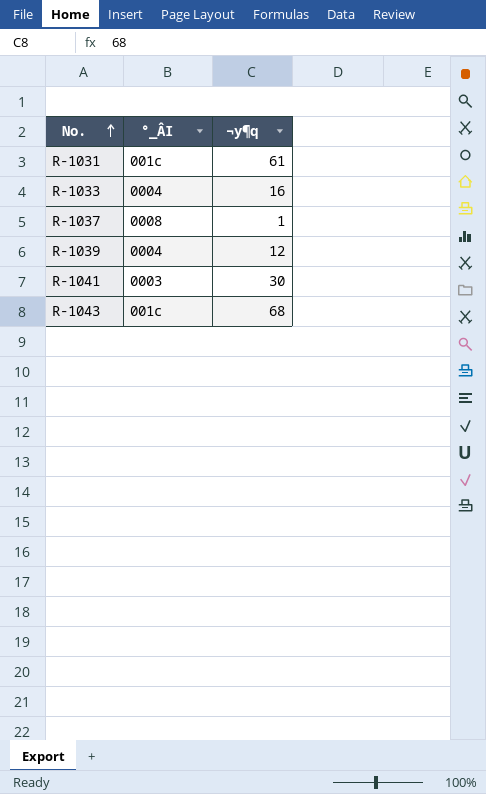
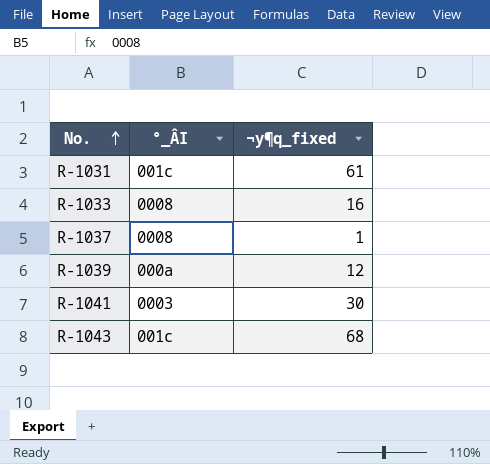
column name: ¬y¶q -> ¬y¶q_fixed
R-1033 | °_ÂI: 0004 -> 0008
R-1039 | °_ÂI: 0004 -> 000a

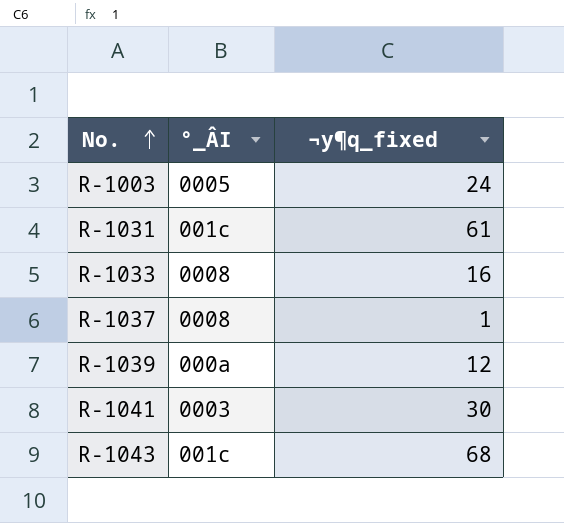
row R-1003: none -> 0005 | 24

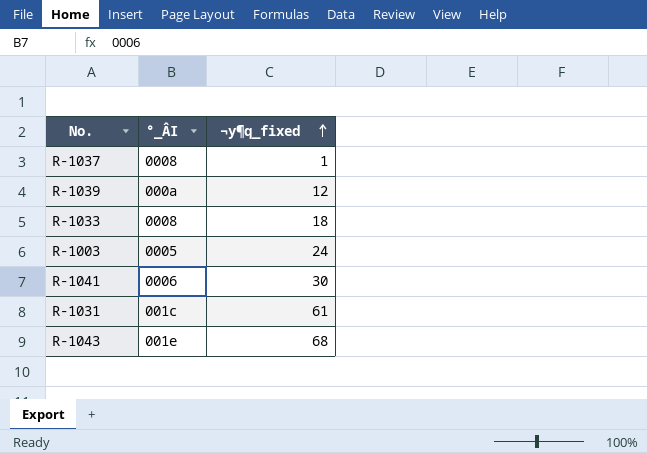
row order: No. ascending -> ¬y¶q_fixed ascending
R-1033 | ¬y¶q_fixed: 16 -> 18
R-1041 | °_ÂI: 0003 -> 0006
R-1043 | °_ÂI: 001c -> 001e

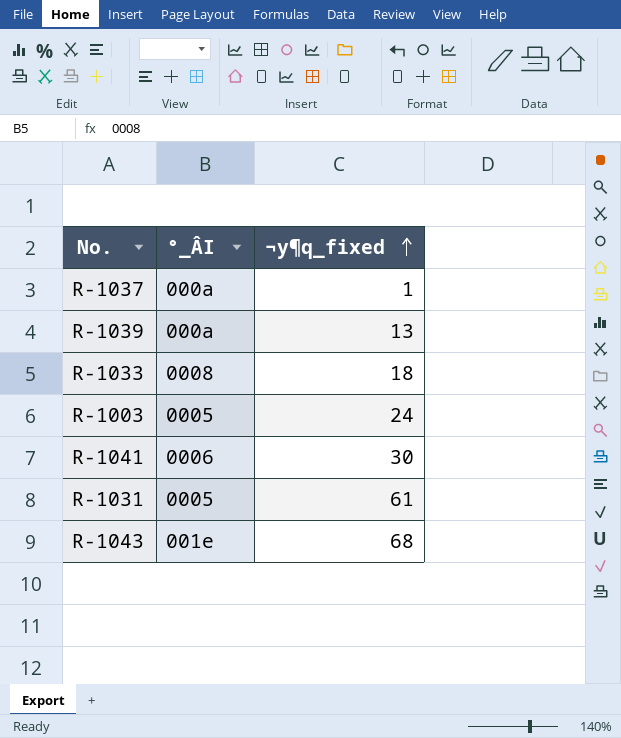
R-1037 | °_ÂI: 0008 -> 000a
R-1039 | ¬y¶q_fixed: 12 -> 13
R-1031 | °_ÂI: 001c -> 0005

